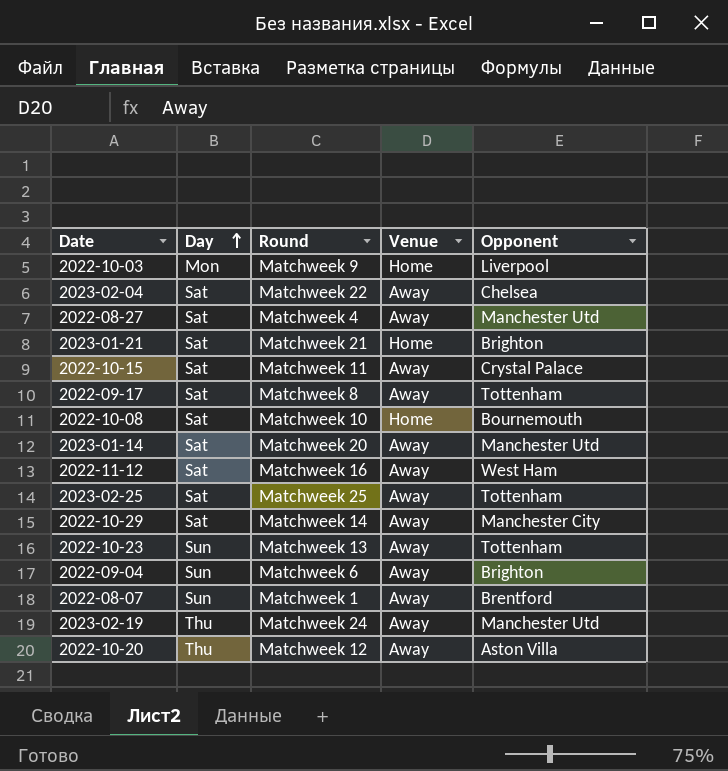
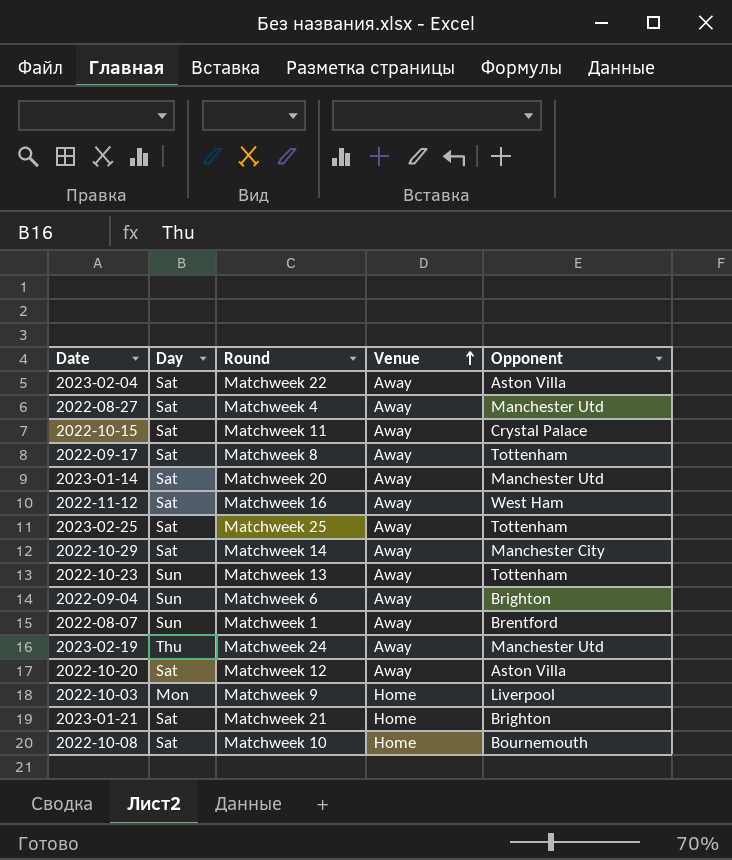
row order: Day ascending -> Venue ascending
2023-02-04 | Opponent: Chelsea -> Aston Villa
2022-10-20 | Day: Thu -> Sat

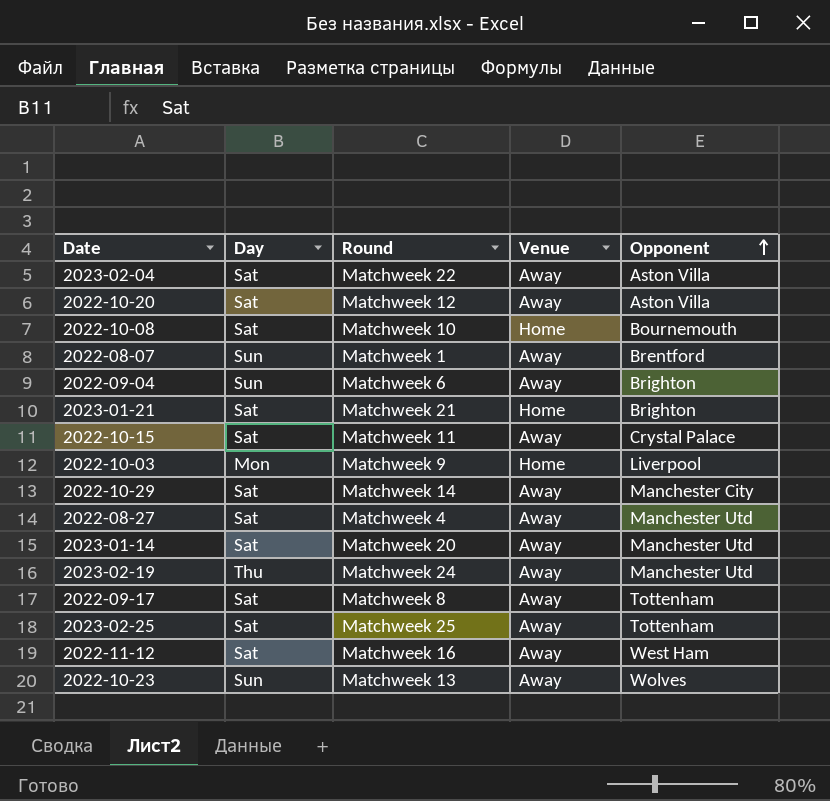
row order: Venue ascending -> Opponent ascending
2022-10-23 | Opponent: Tottenham -> Wolves

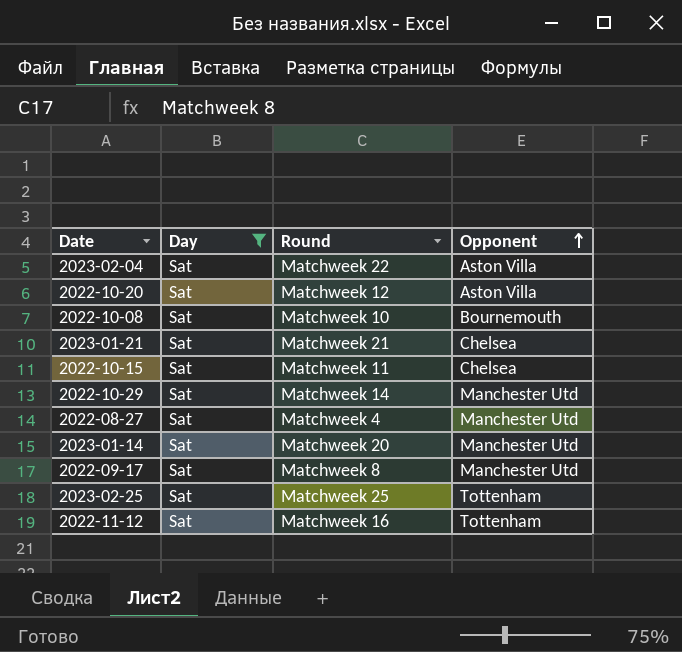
filter: none -> Day = Sat
column Venue | position: 4 -> none
2023-01-21 | Opponent: Brighton -> Chelsea
2022-10-15 | Opponent: Crystal Palace -> Chelsea
2022-10-29 | Opponent: Manchester City -> Manchester Utd
2022-09-17 | Opponent: Tottenham -> Manchester Utd
2022-11-12 | Opponent: West Ham -> Tottenham

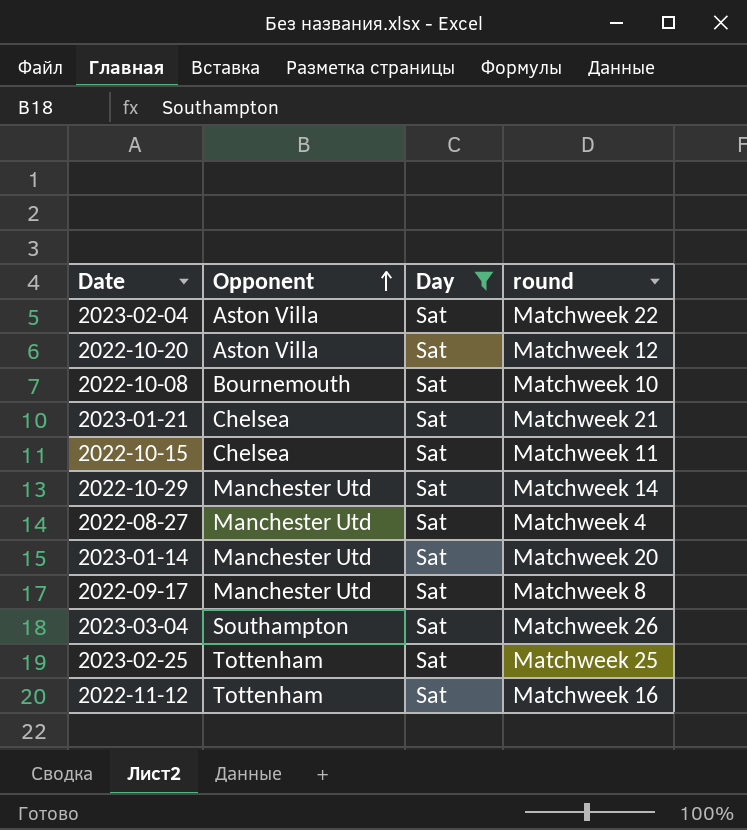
column Opponent | position: 4 -> 2
column name: Round -> round
row 2023-03-04: none -> Southampton | Sat | Matchweek 26

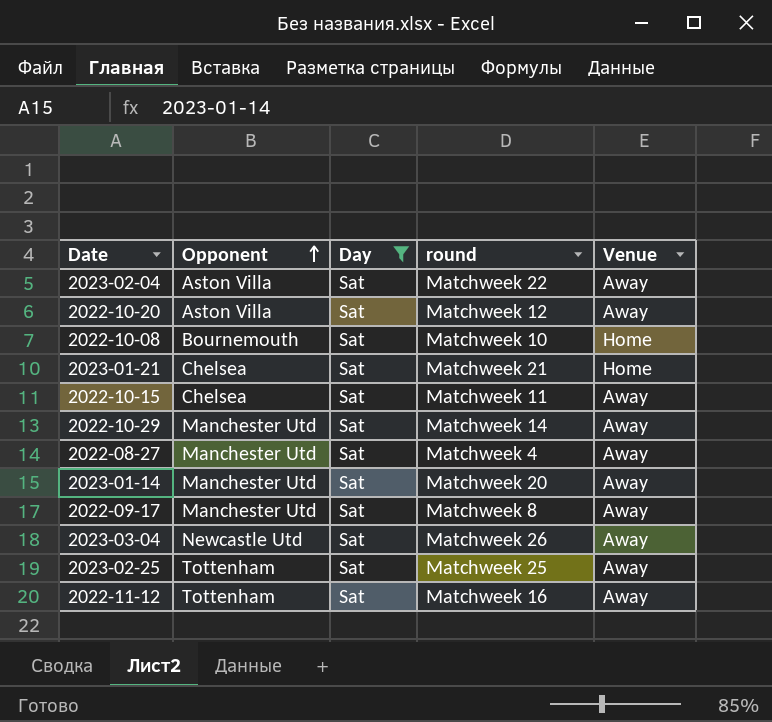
column Venue | position: none -> 5
2023-03-04 | Opponent: Southampton -> Newcastle Utd

